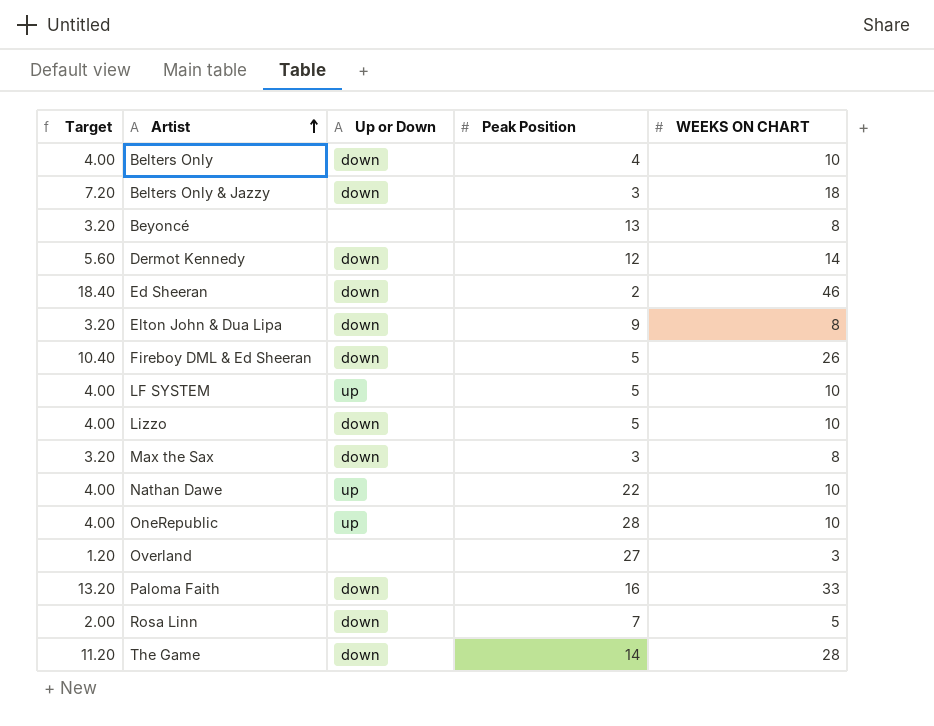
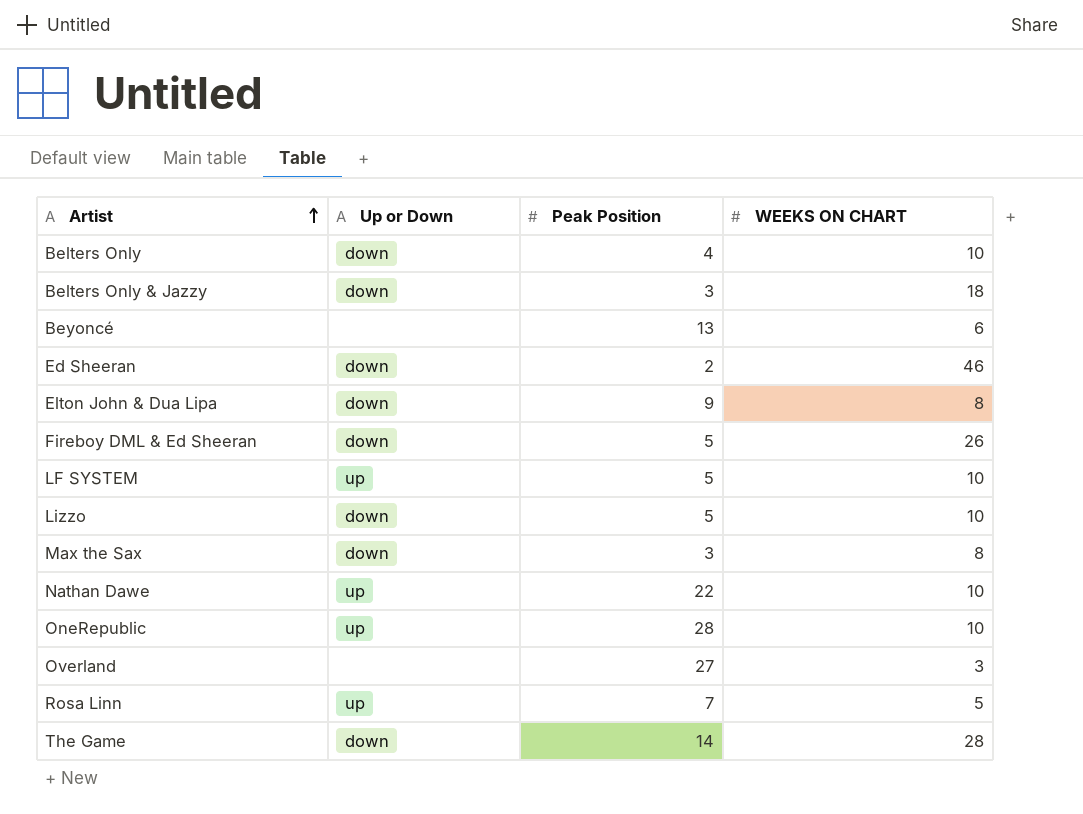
column Target | formula: [WEEKS ON CHART] * 0.4 -> none
row Dermot Kennedy: 5.60 | down | 12 | 14 -> none
row Paloma Faith: 13.20 | down | 16 | 33 -> none
Beyoncé | WEEKS ON CHART: 8 -> 6
Rosa Linn | Up or Down: down -> up

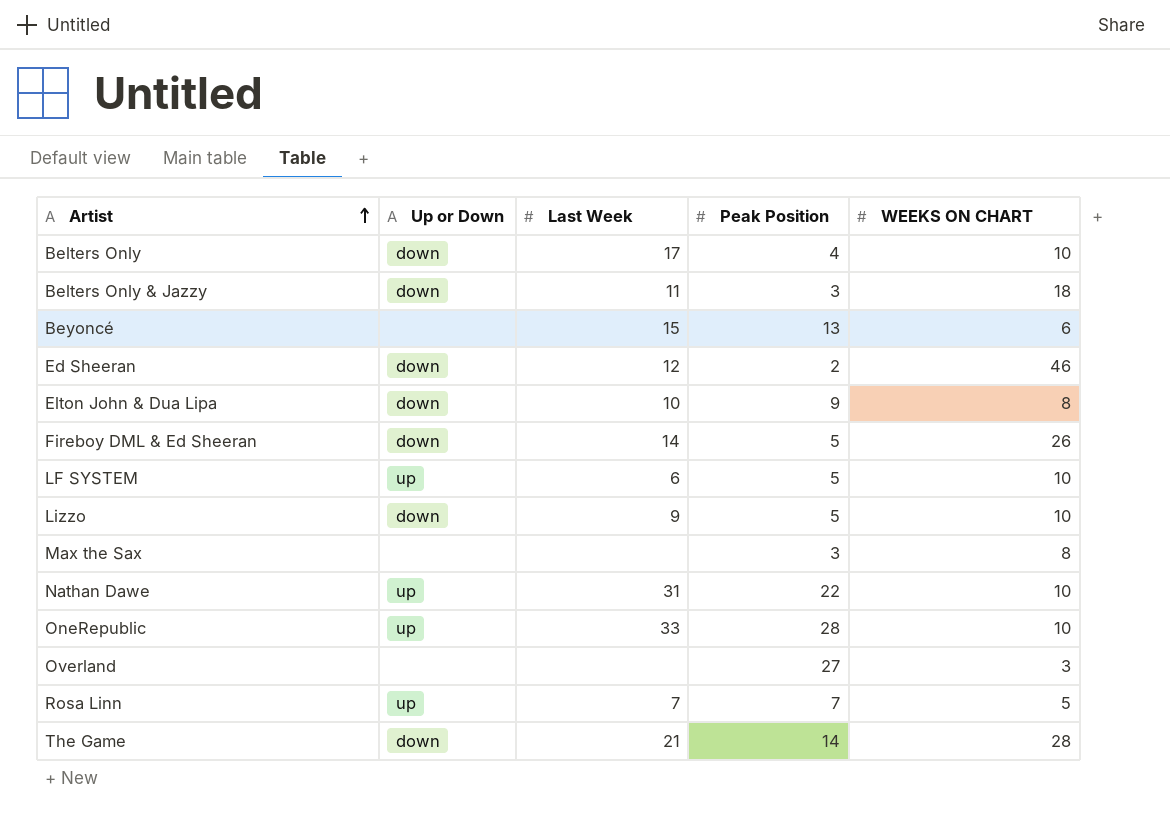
column Last Week | position: none -> 3
Max the Sax | Up or Down: down -> none

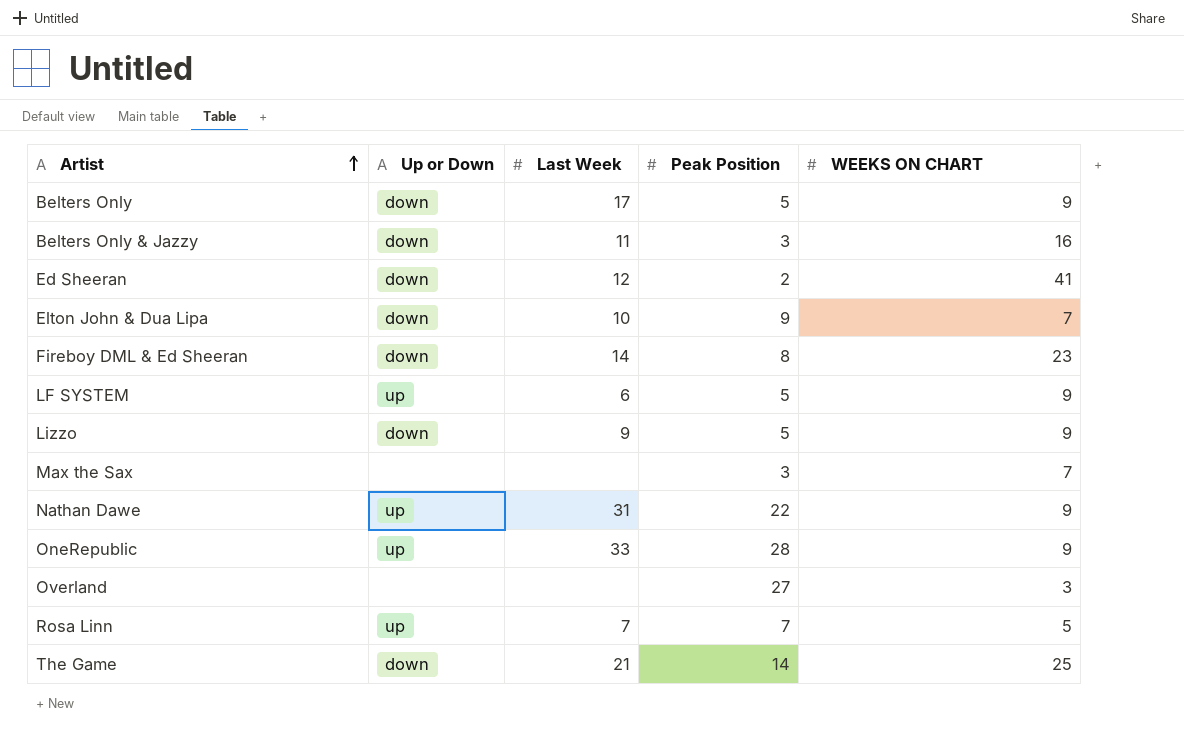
row Beyoncé: none | 15 | 13 | 6 -> none
Belters Only | Peak Position: 4 -> 5
Belters Only | WEEKS ON CHART: 10 -> 9
Belters Only & Jazzy | WEEKS ON CHART: 18 -> 16
Ed Sheeran | WEEKS ON CHART: 46 -> 41
Elton John & Dua Lipa | WEEKS ON CHART: 8 -> 7
Fireboy DML & Ed Sheeran | Peak Position: 5 -> 8
Fireboy DML & Ed Sheeran | WEEKS ON CHART: 26 -> 23
LF SYSTEM | WEEKS ON CHART: 10 -> 9
Lizzo | WEEKS ON CHART: 10 -> 9
Max the Sax | WEEKS ON CHART: 8 -> 7
Nathan Dawe | WEEKS ON CHART: 10 -> 9
OneRepublic | WEEKS ON CHART: 10 -> 9
The Game | WEEKS ON CHART: 28 -> 25

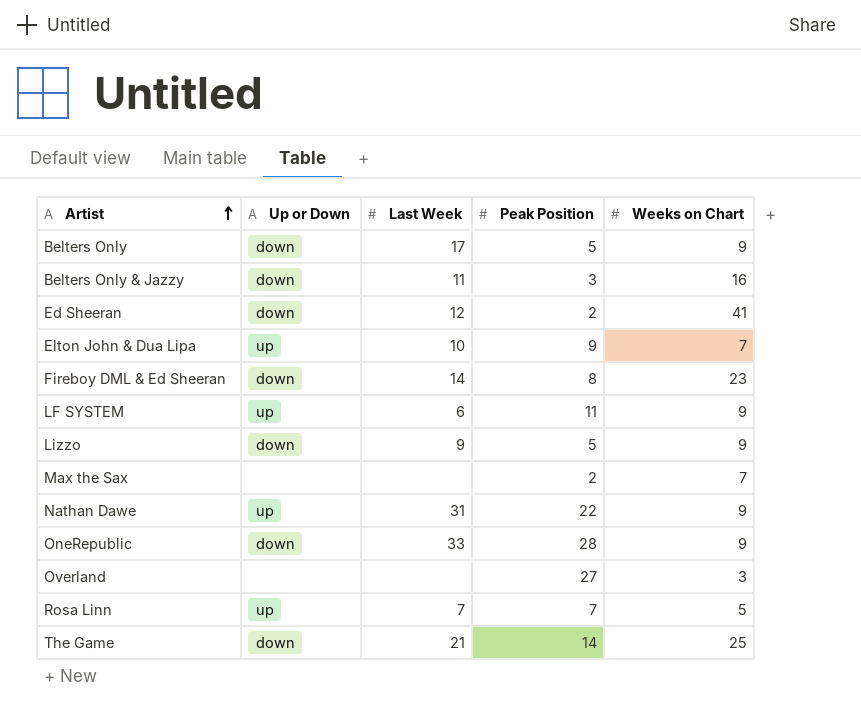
column name: WEEKS ON CHART -> Weeks on Chart
Elton John & Dua Lipa | Up or Down: down -> up
LF SYSTEM | Peak Position: 5 -> 11
Max the Sax | Peak Position: 3 -> 2
OneRepublic | Up or Down: up -> down

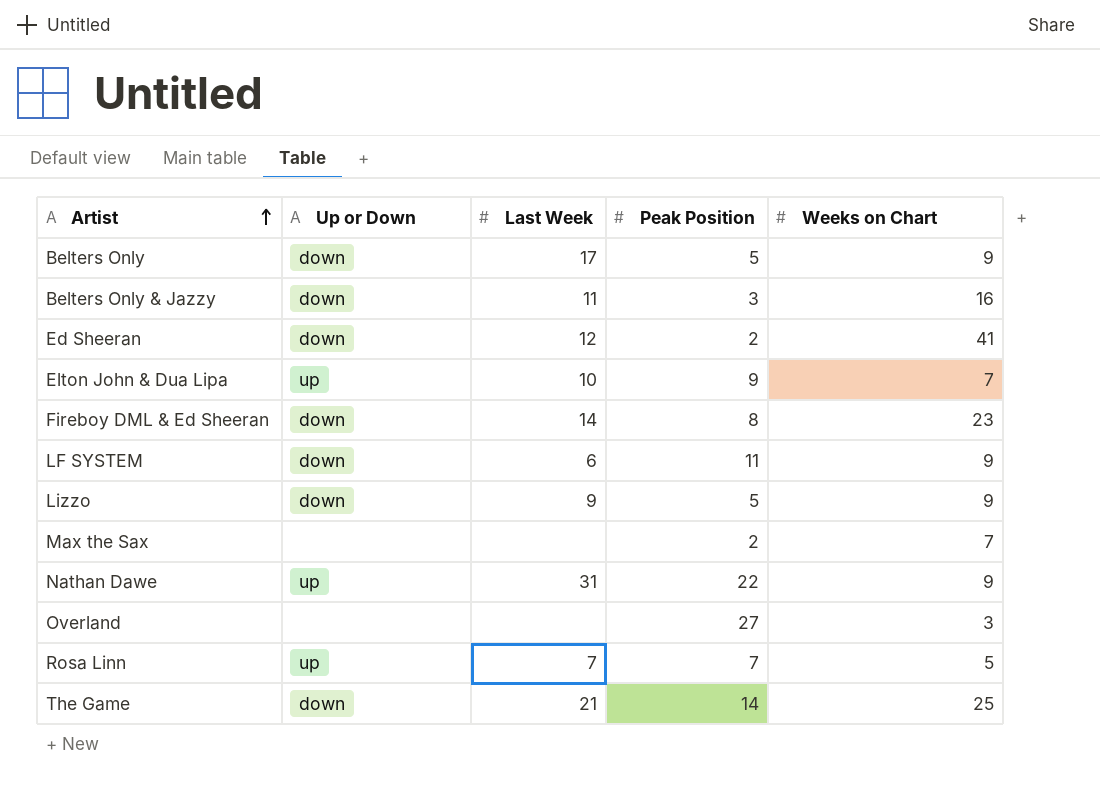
row OneRepublic: down | 33 | 28 | 9 -> none
LF SYSTEM | Up or Down: up -> down

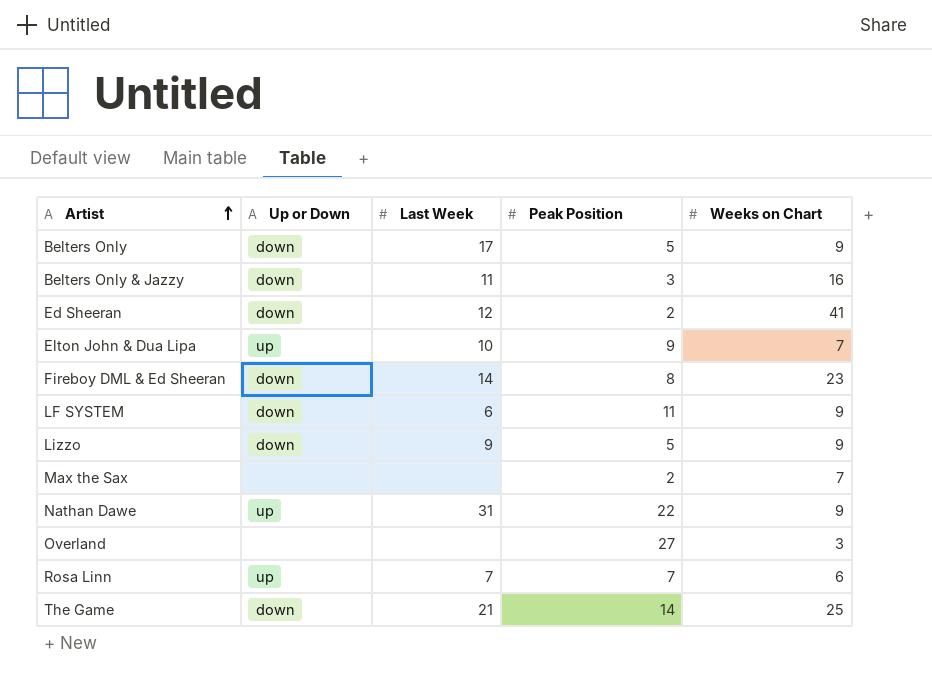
Rosa Linn | Weeks on Chart: 5 -> 6

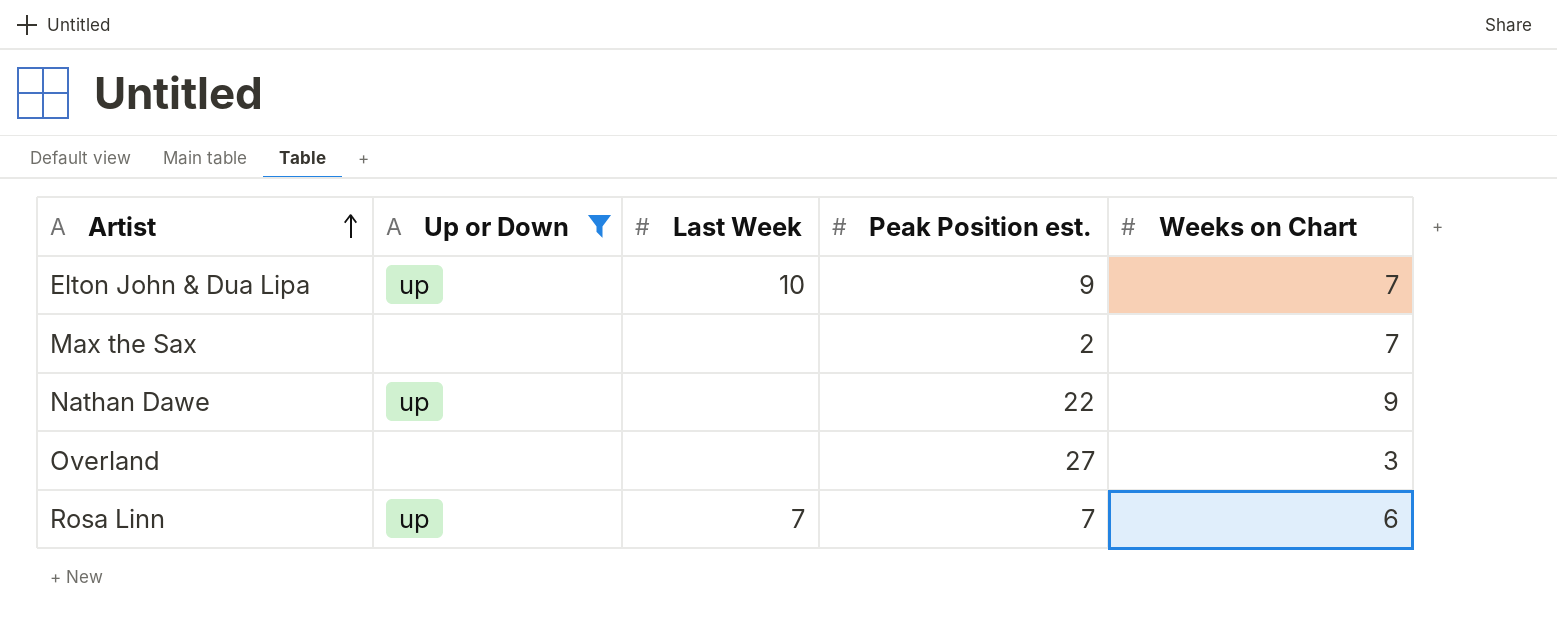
filter: none -> Up or Down != down
column name: Peak Position -> Peak Position est.
Nathan Dawe | Last Week: 31 -> none

